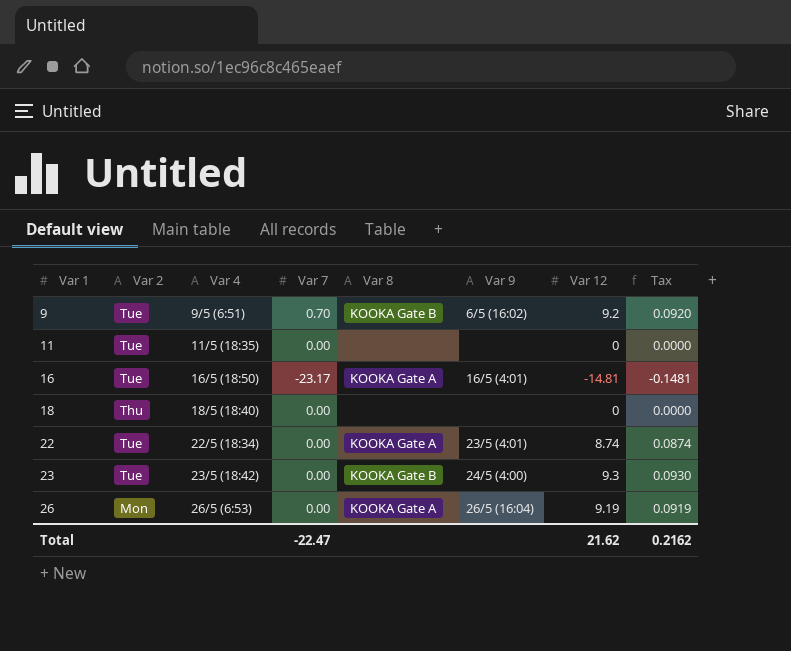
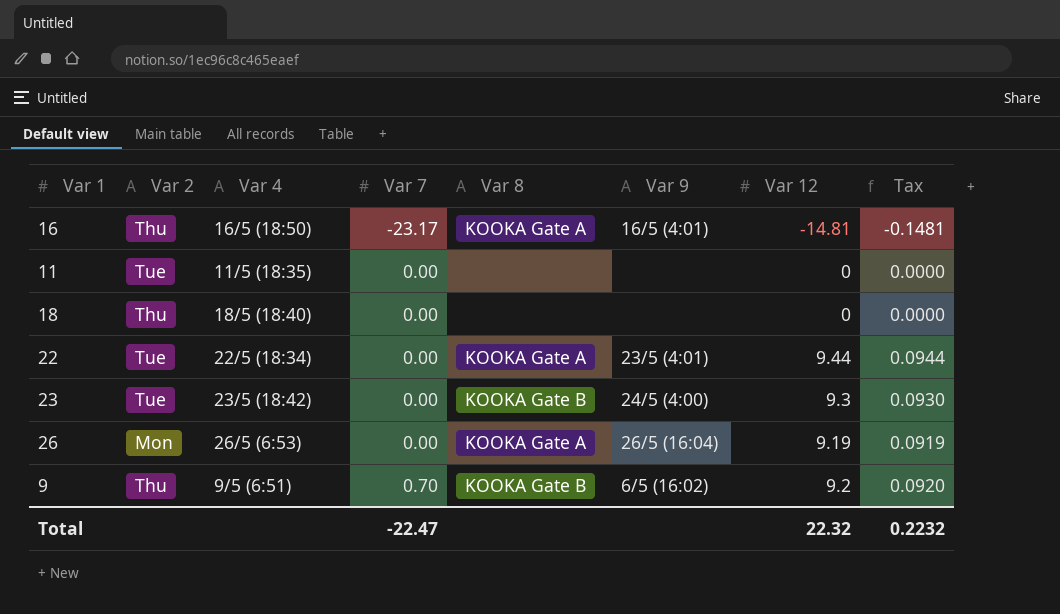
row order: Var 1 ascending -> Var 7 ascending
16 | Var 2: Tue -> Thu
22 | Var 12: 8.74 -> 9.44
22 | Tax: 0.0874 -> 0.0944
9 | Var 2: Tue -> Thu
Total | Var 12: 21.62 -> 22.32
Total | Tax: 0.2162 -> 0.2232

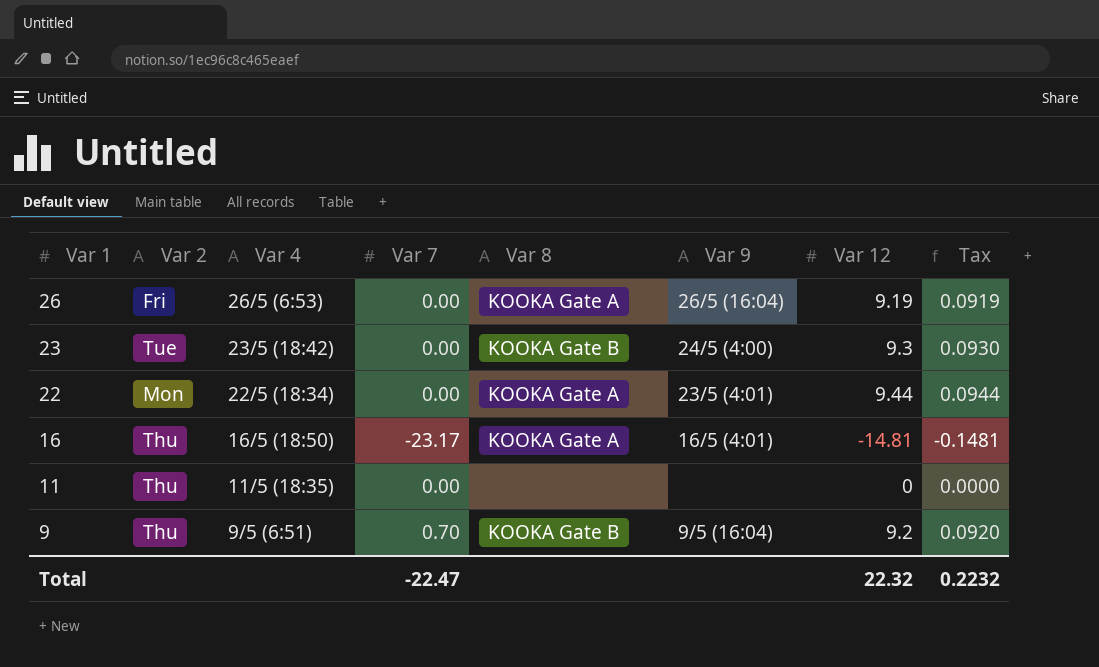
row order: Var 7 ascending -> Var 1 descending
row 18: Thu | 18/5 (18:40) | 0.00 | none | none | 0 | 0.0000 -> none
26 | Var 2: Mon -> Fri
22 | Var 2: Tue -> Mon
11 | Var 2: Tue -> Thu
9 | Var 9: 6/5 (16:02) -> 9/5 (16:04)

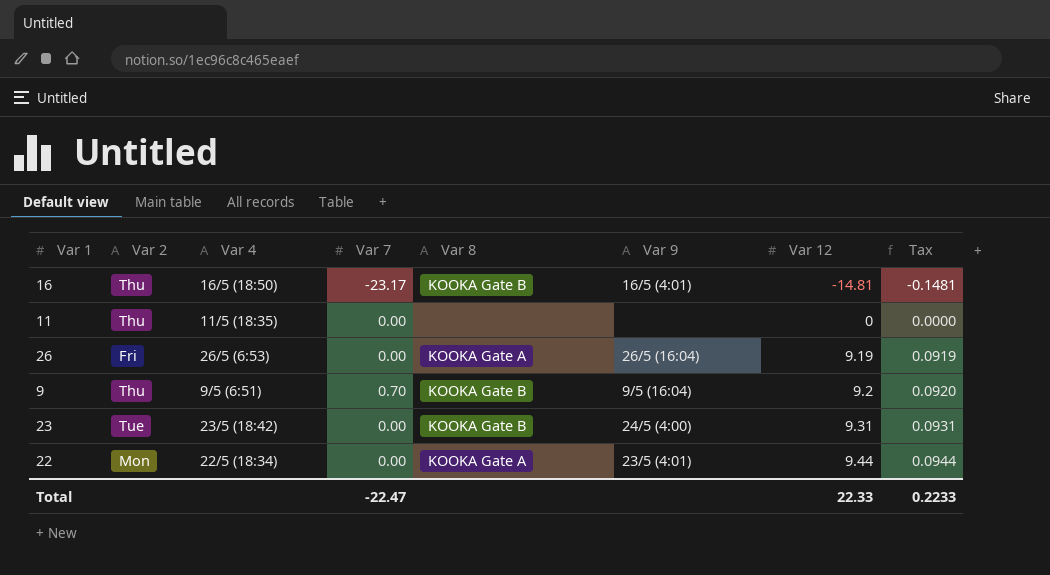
row order: Var 1 descending -> Var 12 ascending
16 | Var 8: KOOKA Gate A -> KOOKA Gate B
23 | Var 12: 9.3 -> 9.31
23 | Tax: 0.0930 -> 0.0931
Total | Var 12: 22.32 -> 22.33
Total | Tax: 0.2232 -> 0.2233

